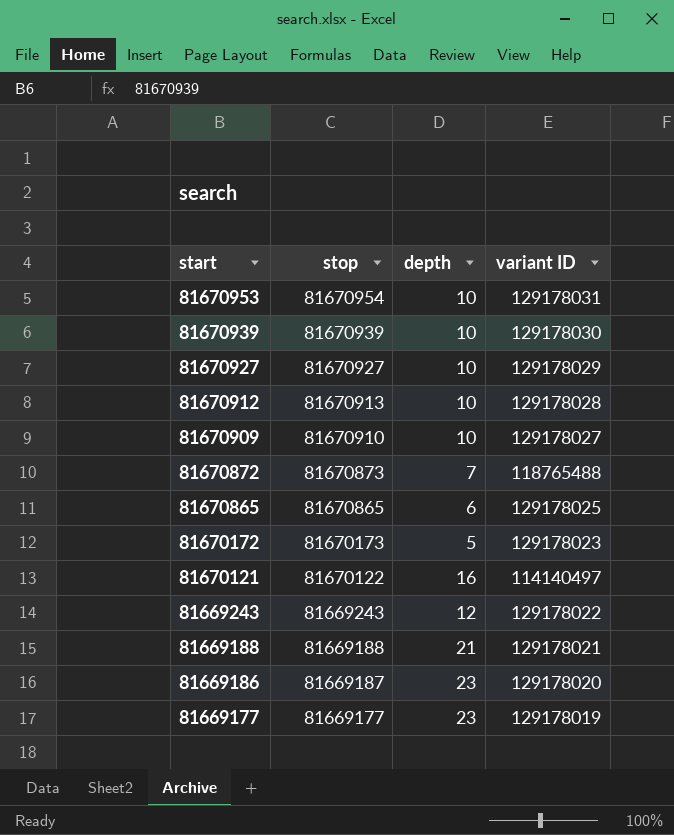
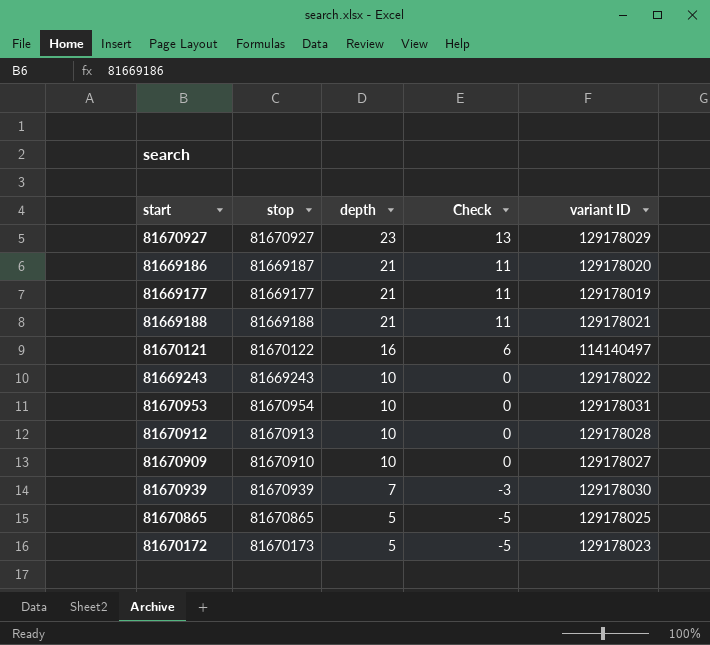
row order: start descending -> depth descending
column Check | formula: none -> [depth] - 10
row 81670872: 81670873 | 7 | 118765488 -> none
81670927 | depth: 10 -> 23
81669186 | depth: 23 -> 21
81669177 | depth: 23 -> 21
81669243 | depth: 12 -> 10
81670939 | depth: 10 -> 7
81670865 | depth: 6 -> 5

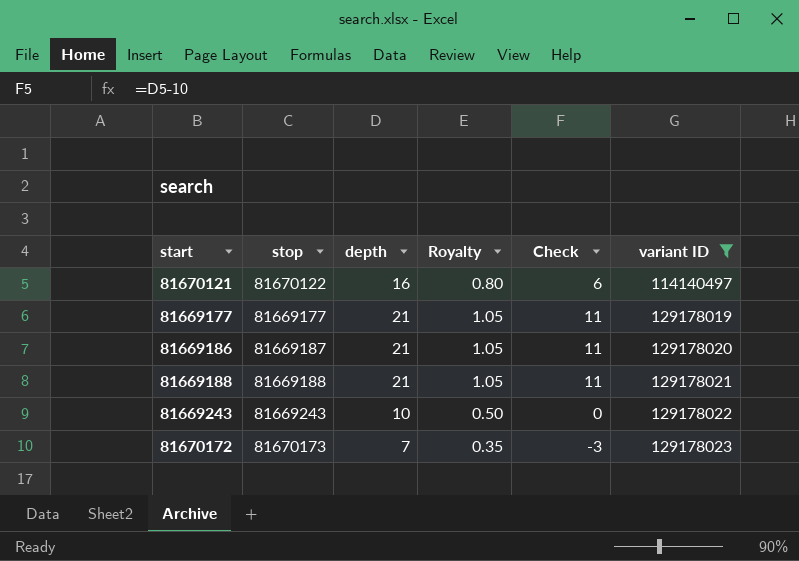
filter: none -> variant ID <= 129178023
row order: depth descending -> variant ID ascending
column Royalty | formula: none -> [depth] * 0.05
81670172 | depth: 5 -> 7
81670172 | Check: -5 -> -3

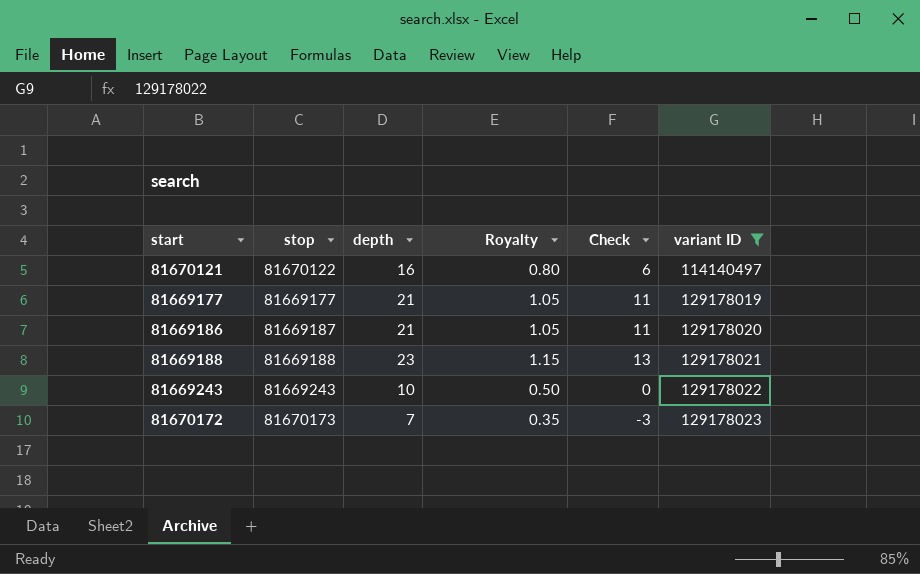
81669188 | depth: 21 -> 23
81669188 | Royalty: 1.05 -> 1.15
81669188 | Check: 11 -> 13

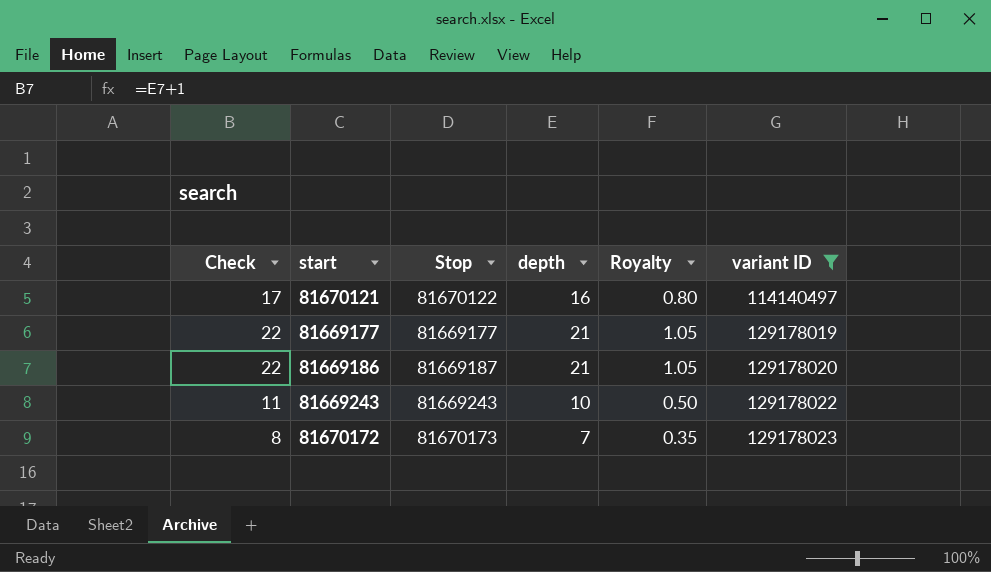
column Check | formula: [depth] - 10 -> [depth] + 1
column Check | position: 5 -> 1
column name: stop -> Stop
row 81669188: 81669188 | 23 | 1.15 | 13 | 129178021 -> none

